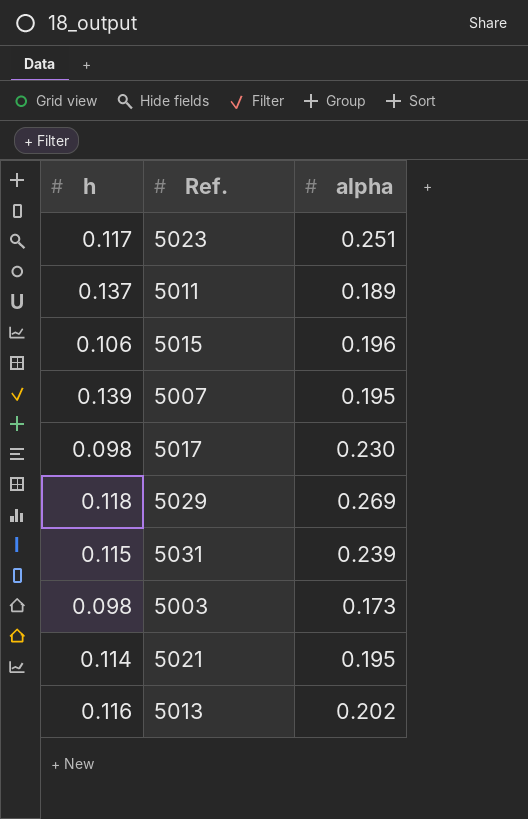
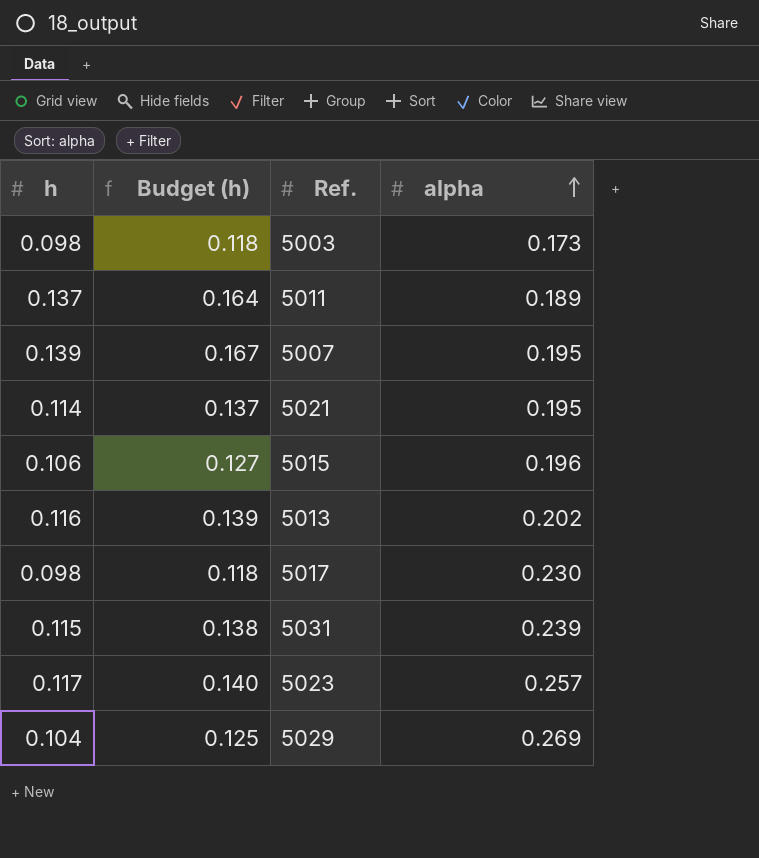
row order: none -> alpha ascending
column Budget (h) | formula: none -> [h] * 1.2
5023 | alpha: 0.251 -> 0.257
5029 | h: 0.118 -> 0.104

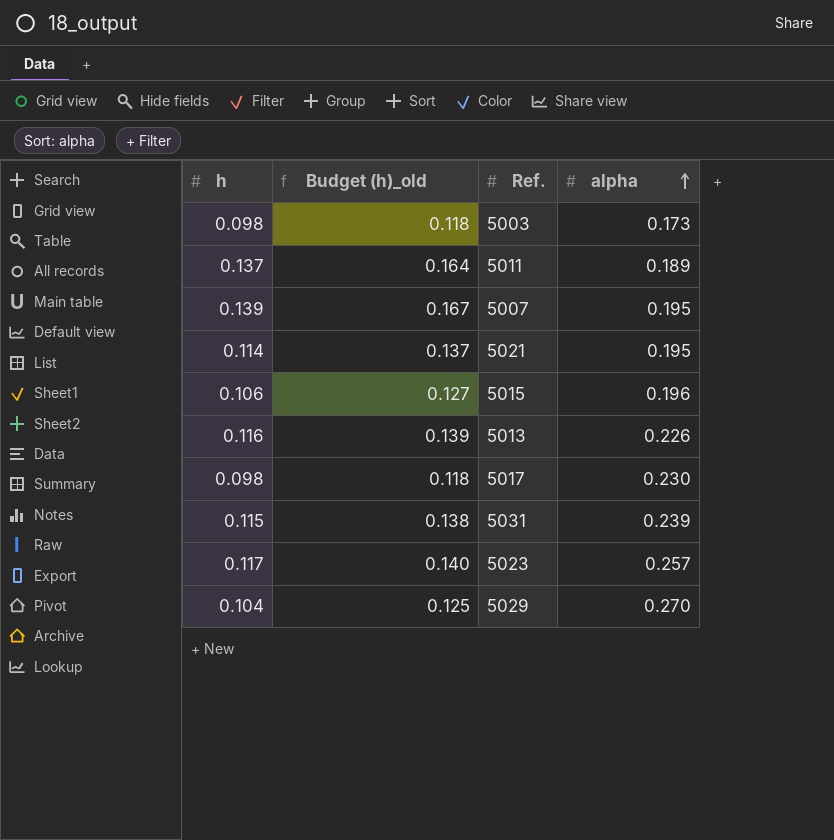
column name: Budget (h) -> Budget (h)_old
5013 | alpha: 0.202 -> 0.226
5029 | alpha: 0.269 -> 0.270

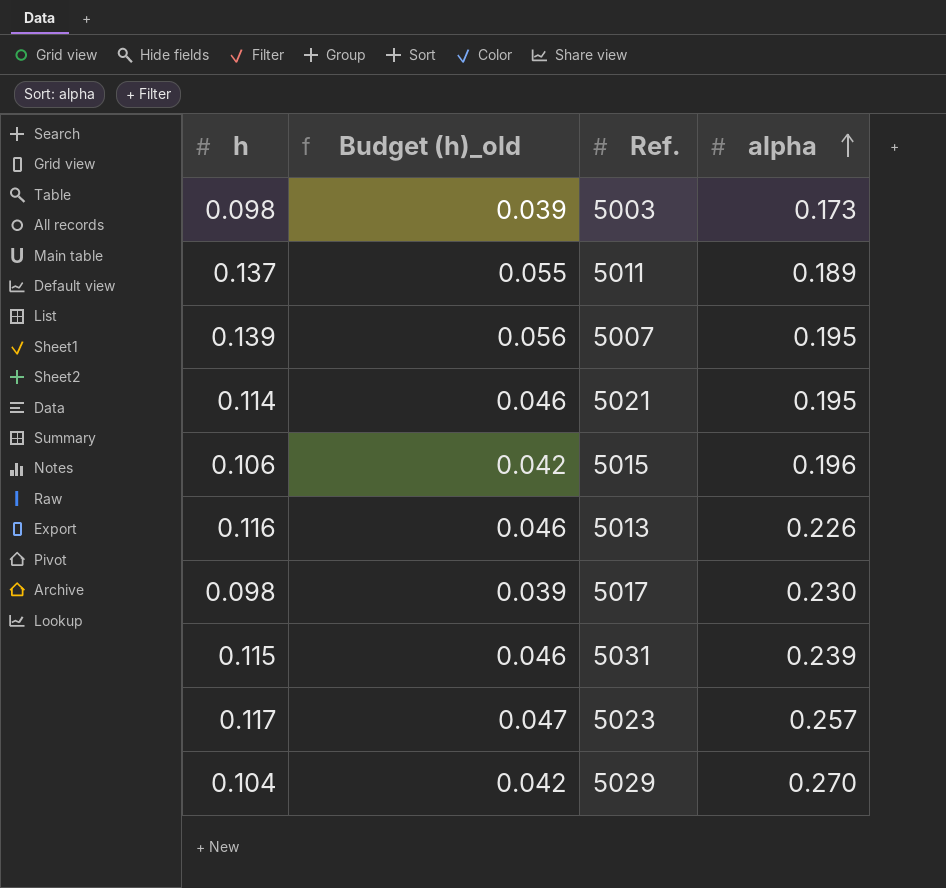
column Budget (h)_old | formula: [h] * 1.2 -> [h] * 0.4

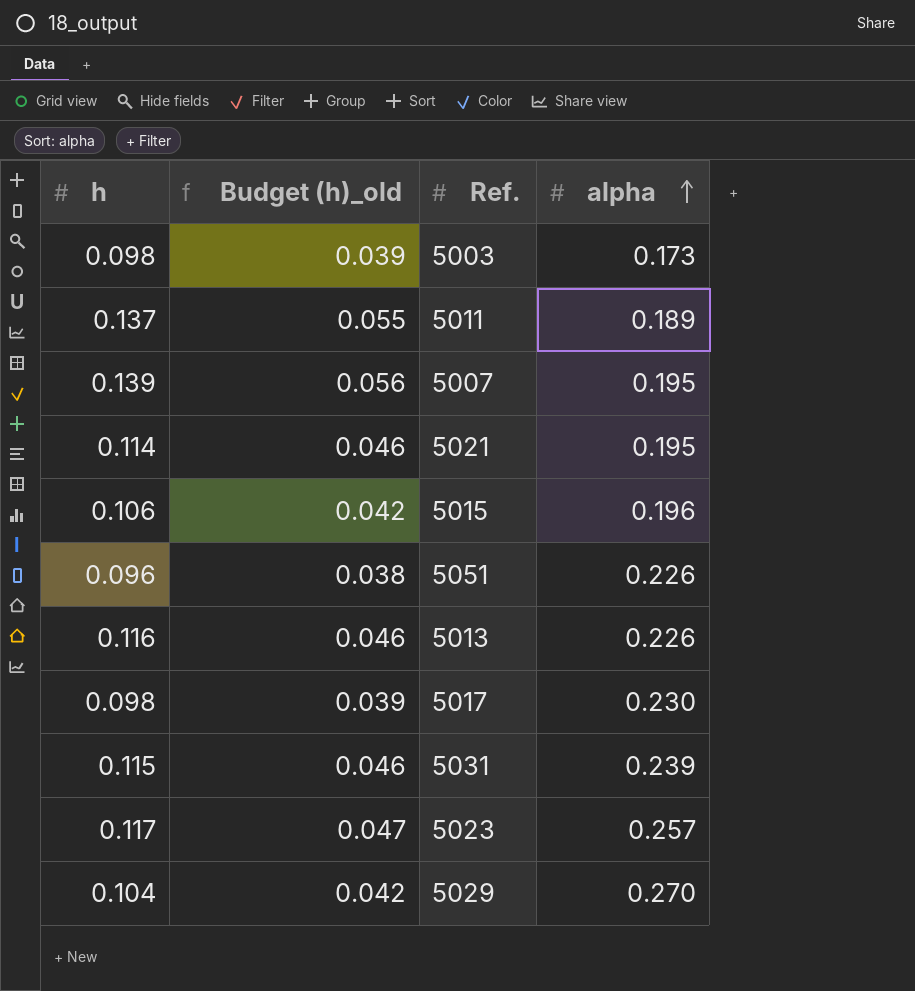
row 5051: none -> 0.096 | 0.038 | 0.226

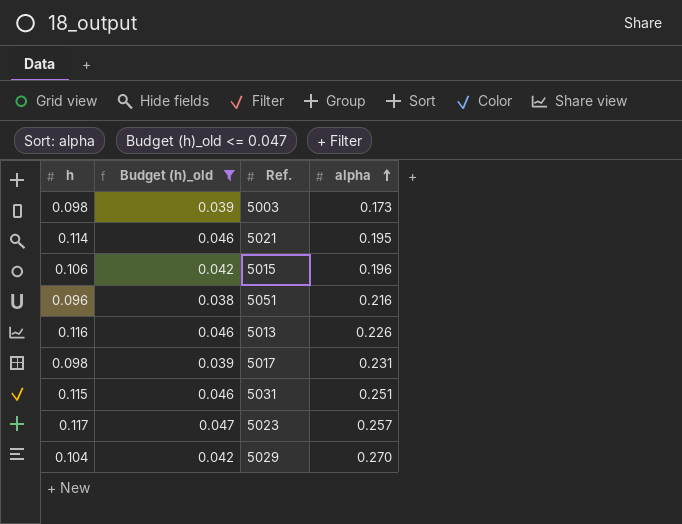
filter: none -> Budget (h)_old <= 0.047
5051 | alpha: 0.226 -> 0.216
5017 | alpha: 0.230 -> 0.231
5031 | alpha: 0.239 -> 0.251

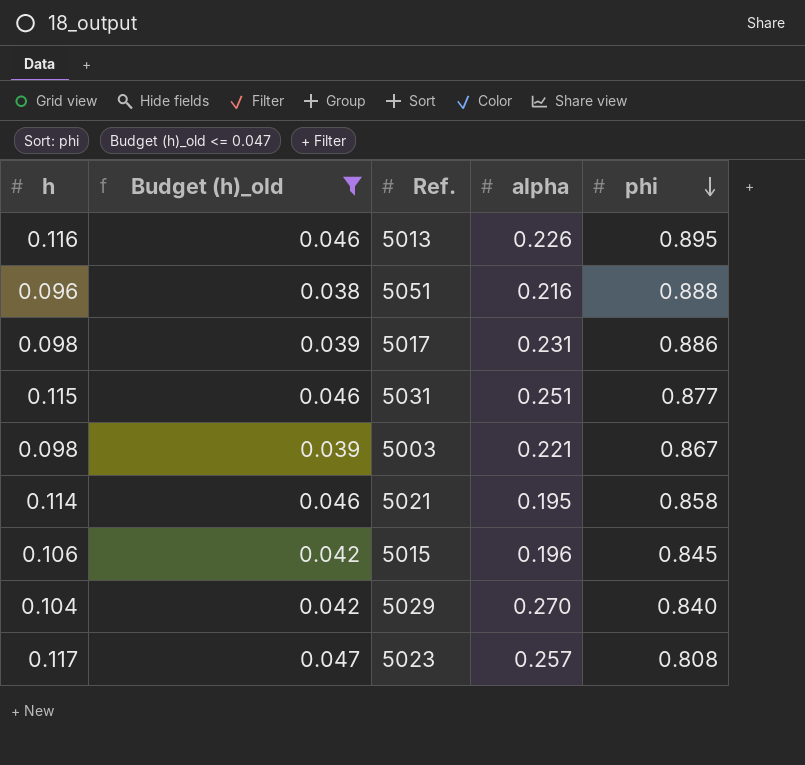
row order: alpha ascending -> phi descending
column phi | position: none -> 5
5003 | alpha: 0.173 -> 0.221

